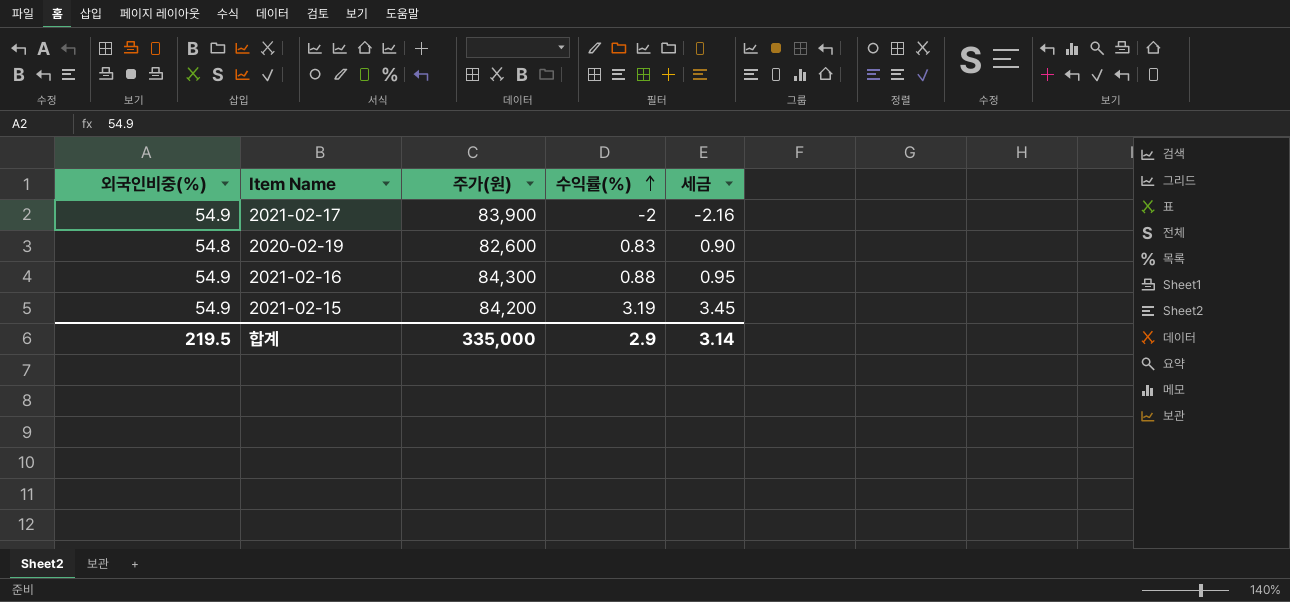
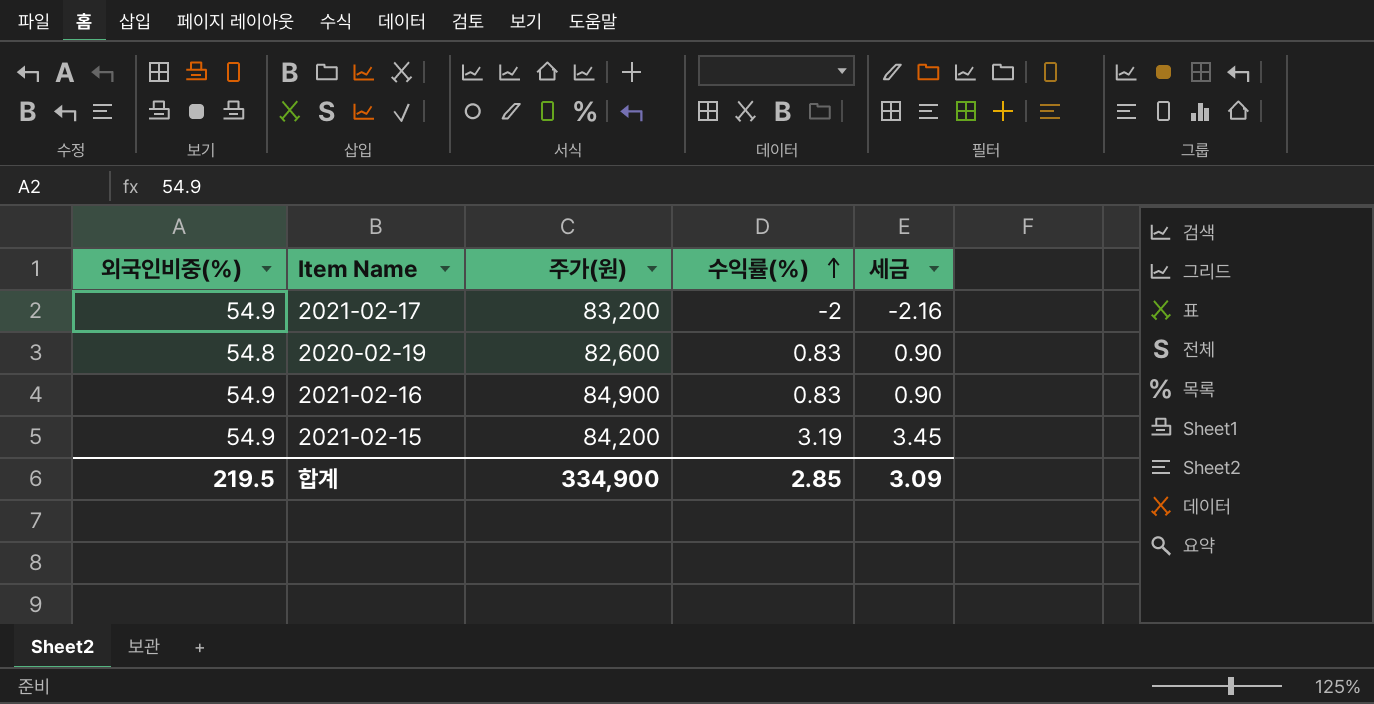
2021-02-17 | 주가(원): 83,900 -> 83,200
2021-02-16 | 주가(원): 84,300 -> 84,900
2021-02-16 | 수익률(%): 0.88 -> 0.83
2021-02-16 | 세금: 0.95 -> 0.90
합계 | 주가(원): 335,000 -> 334,900
합계 | 수익률(%): 2.9 -> 2.85
합계 | 세금: 3.14 -> 3.09

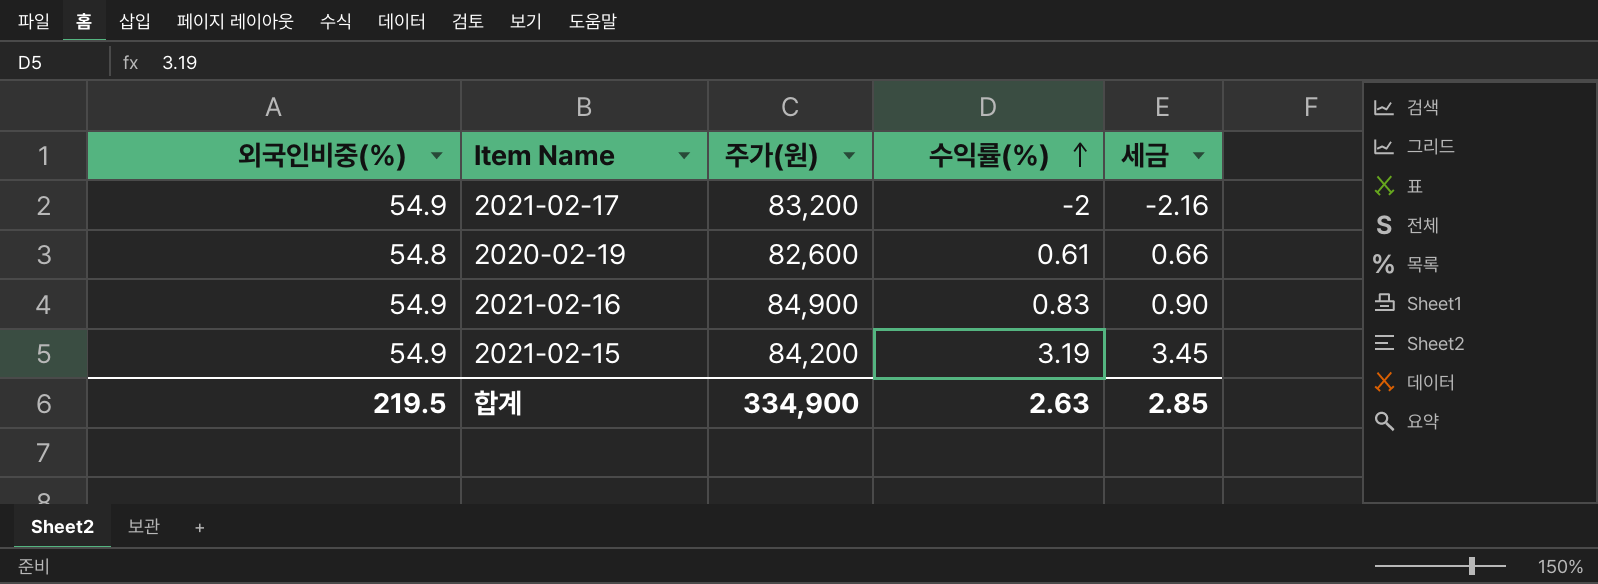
2020-02-19 | 수익률(%): 0.83 -> 0.61
2020-02-19 | 세금: 0.90 -> 0.66
합계 | 수익률(%): 2.85 -> 2.63
합계 | 세금: 3.09 -> 2.85

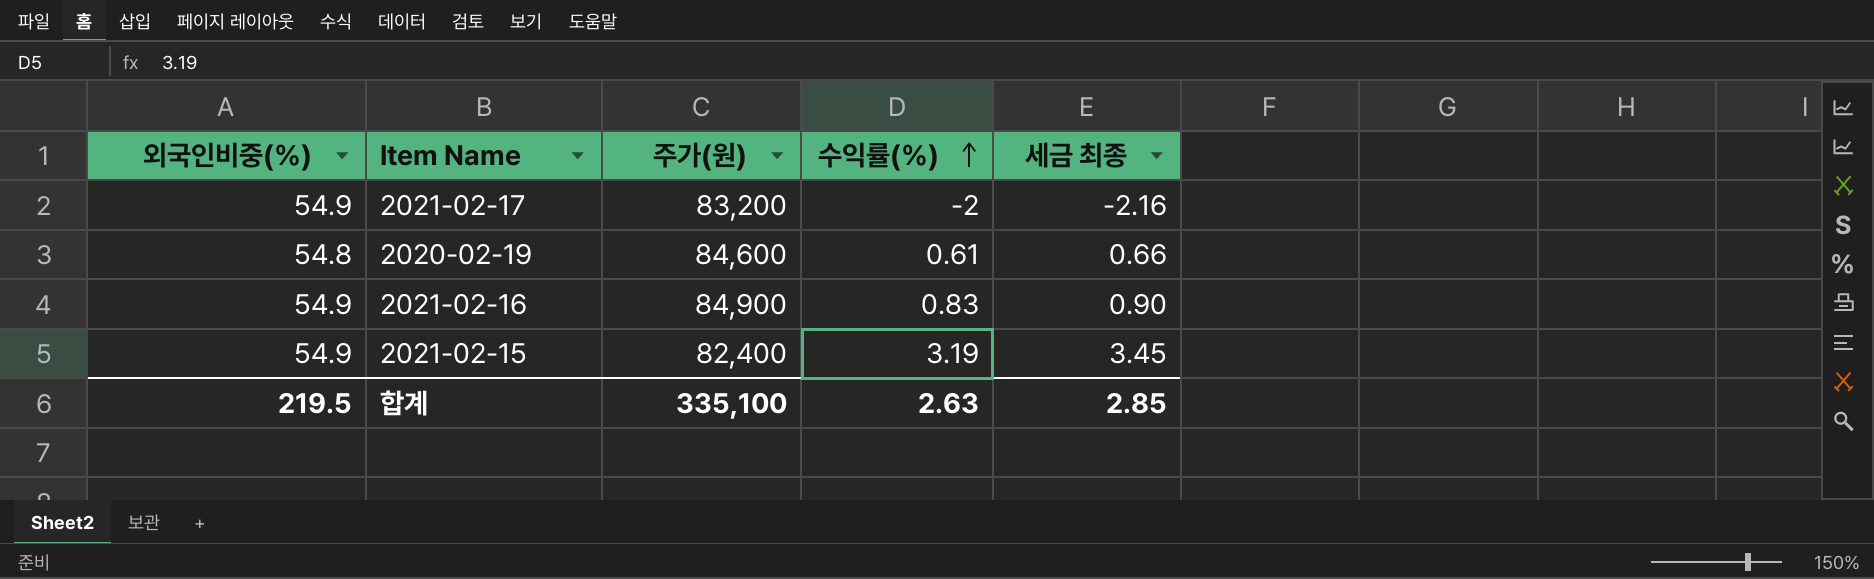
column name: 세금 -> 세금 최종
2020-02-19 | 주가(원): 82,600 -> 84,600
2021-02-15 | 주가(원): 84,200 -> 82,400
합계 | 주가(원): 334,900 -> 335,100

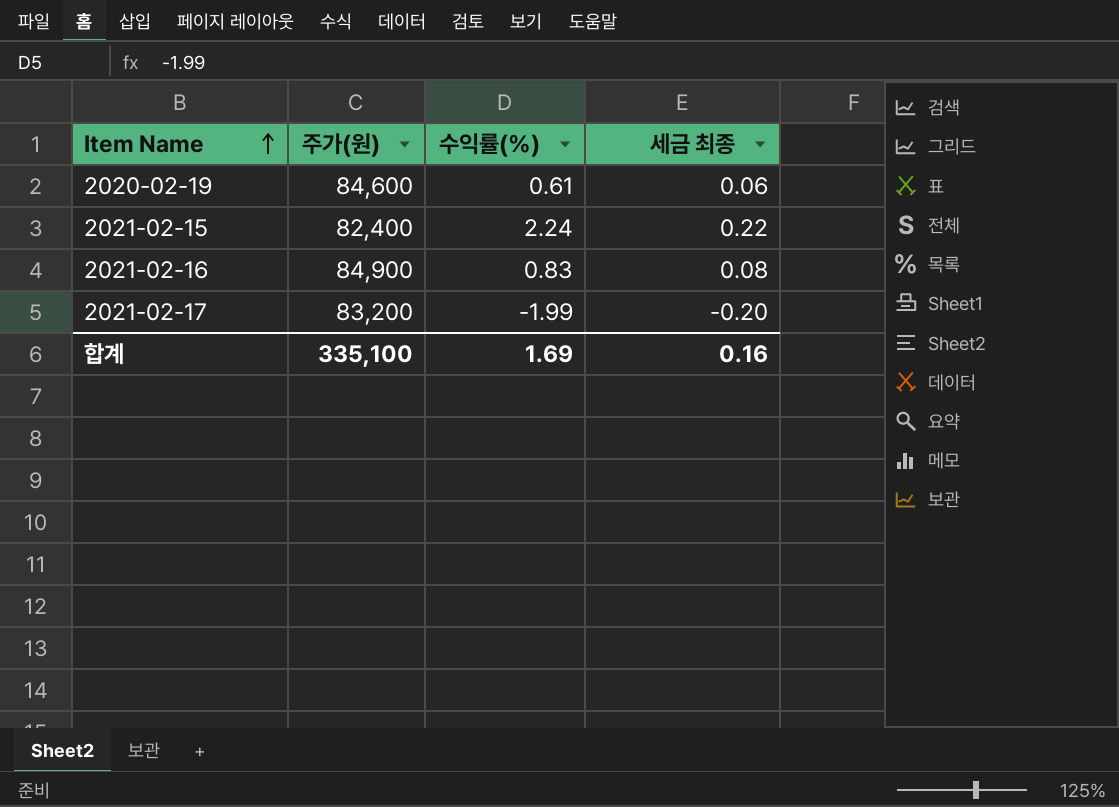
row order: 수익률(%) ascending -> Item Name ascending
column 외국인비중(%) | position: 1 -> none
column 세금 최종 | formula: [수익률(%)] * 1.08 -> [수익률(%)] * 0.1
2021-02-15 | 수익률(%): 3.19 -> 2.24
2021-02-17 | 수익률(%): -2 -> -1.99
합계 | 수익률(%): 2.63 -> 1.69
합계 | 세금 최종: 2.85 -> 0.16

